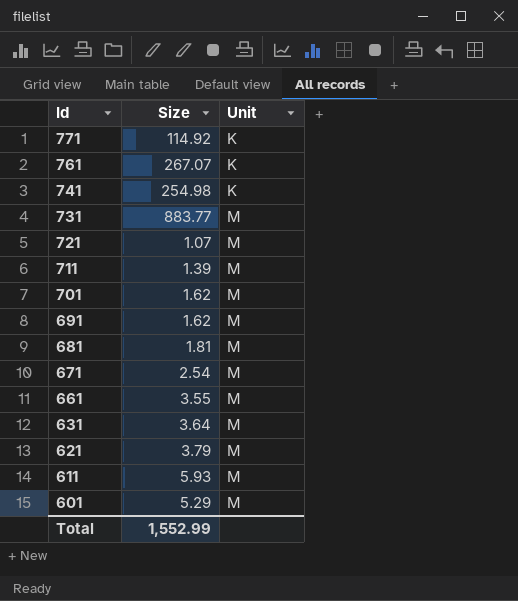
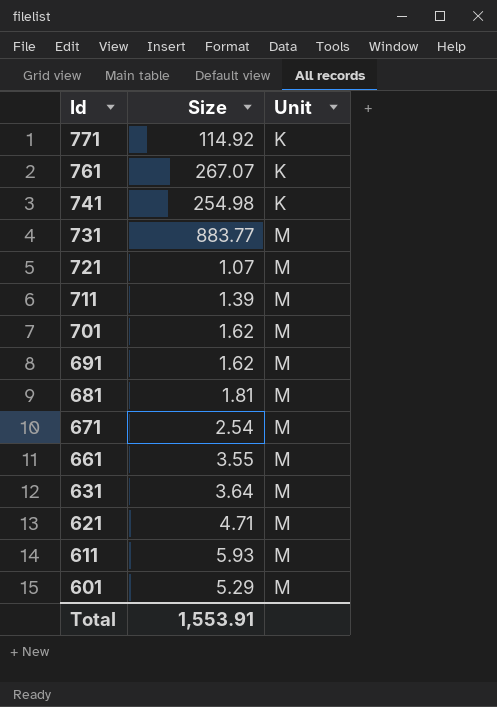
621 | Size: 3.79 -> 4.71
Total | Size: 1,552.99 -> 1,553.91

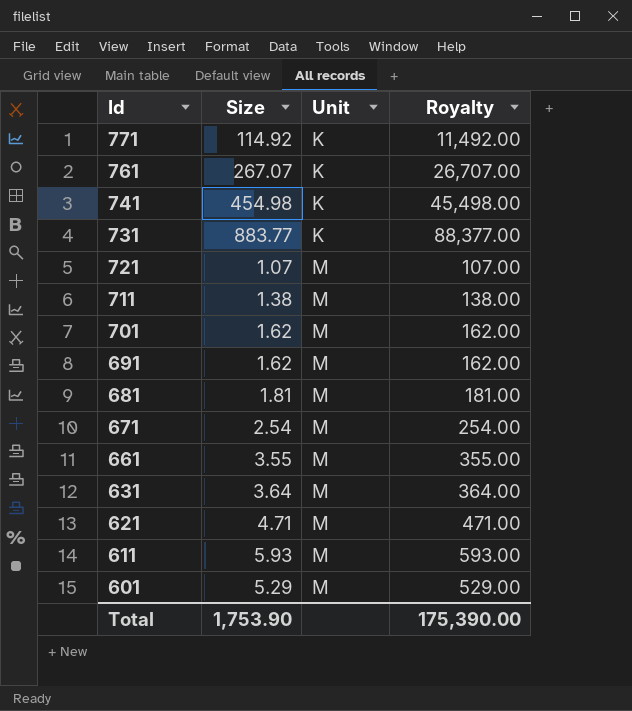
column Royalty | formula: none -> [Size] * 100
741 | Size: 254.98 -> 454.98
731 | Unit: M -> K
711 | Size: 1.39 -> 1.38
Total | Size: 1,553.91 -> 1,753.90

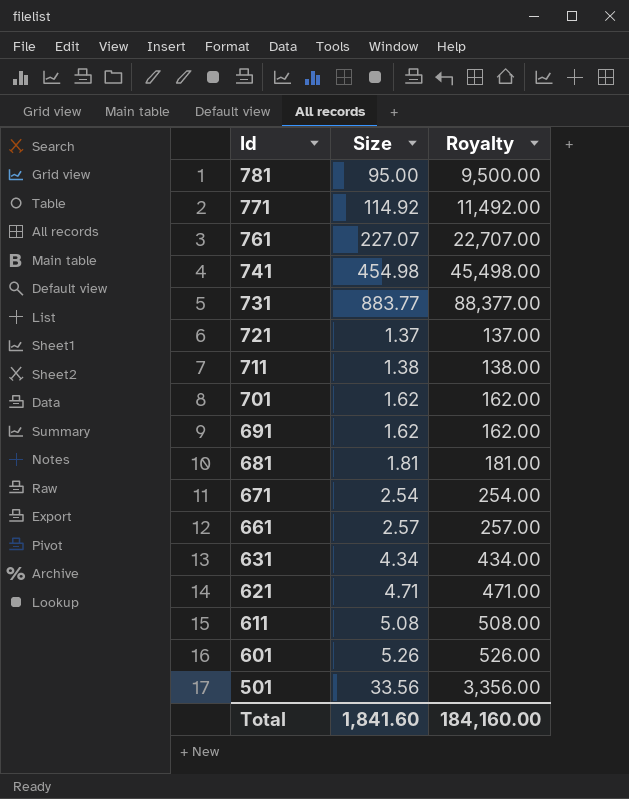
column Unit | position: 3 -> none
row 781: none -> 95.00 | 9,500.00
761 | Size: 267.07 -> 227.07
761 | Royalty: 26,707.00 -> 22,707.00
721 | Size: 1.07 -> 1.37
721 | Royalty: 107.00 -> 137.00
661 | Size: 3.55 -> 2.57
661 | Royalty: 355.00 -> 257.00
631 | Size: 3.64 -> 4.34
631 | Royalty: 364.00 -> 434.00
611 | Size: 5.93 -> 5.08
611 | Royalty: 593.00 -> 508.00
601 | Size: 5.29 -> 5.26
601 | Royalty: 529.00 -> 526.00
row 501: none -> 33.56 | 3,356.00
Total | Size: 1,753.90 -> 1,841.60
Total | Royalty: 175,390.00 -> 184,160.00

